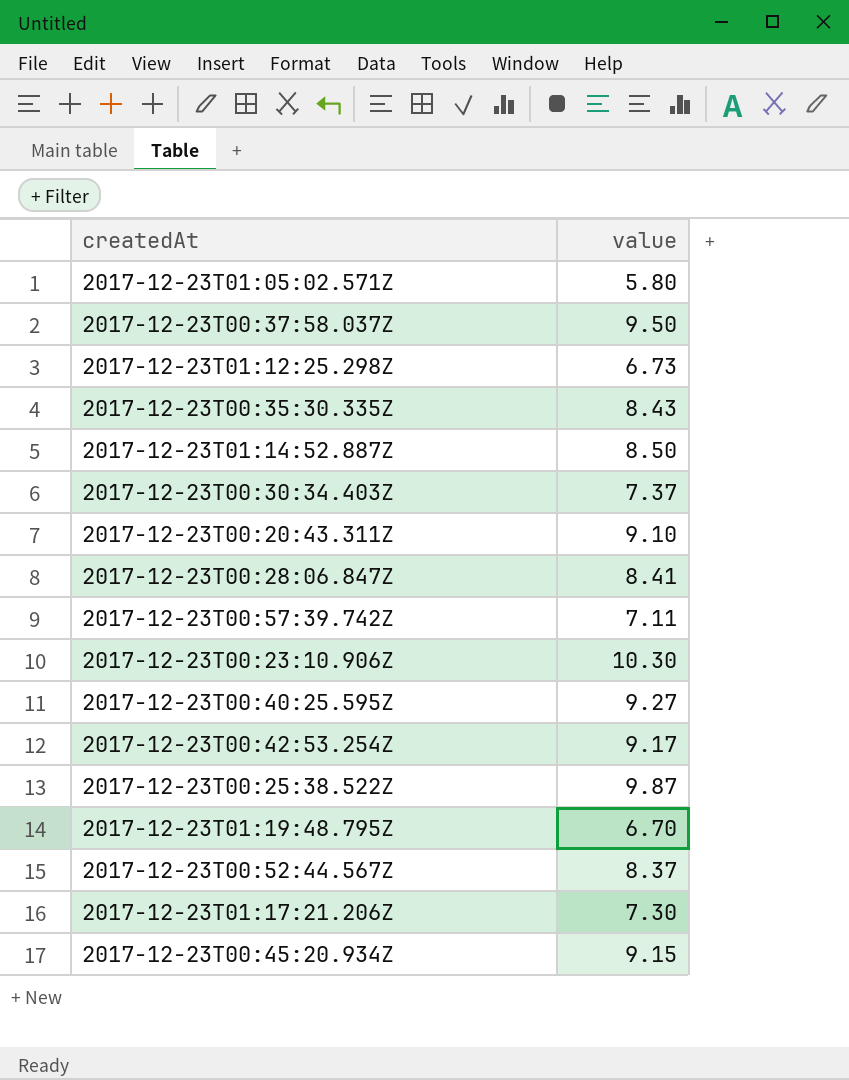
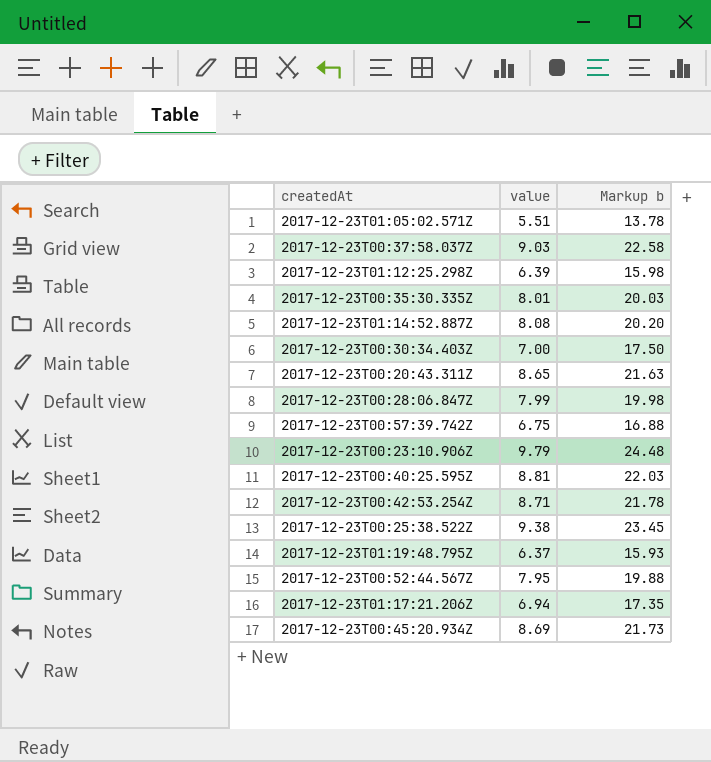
column Markup b | formula: none -> [value] * 2.5
2017-12-23T01:05:02.571Z | value: 5.80 -> 5.51
2017-12-23T00:37:58.037Z | value: 9.50 -> 9.03
2017-12-23T01:12:25.298Z | value: 6.73 -> 6.39
2017-12-23T00:35:30.335Z | value: 8.43 -> 8.01
2017-12-23T01:14:52.887Z | value: 8.50 -> 8.08
2017-12-23T00:30:34.403Z | value: 7.37 -> 7.00
2017-12-23T00:20:43.311Z | value: 9.10 -> 8.65
2017-12-23T00:28:06.847Z | value: 8.41 -> 7.99
2017-12-23T00:57:39.742Z | value: 7.11 -> 6.75
2017-12-23T00:23:10.906Z | value: 10.30 -> 9.79
2017-12-23T00:40:25.595Z | value: 9.27 -> 8.81
2017-12-23T00:42:53.254Z | value: 9.17 -> 8.71
2017-12-23T00:25:38.522Z | value: 9.87 -> 9.38
2017-12-23T01:19:48.795Z | value: 6.70 -> 6.37
2017-12-23T00:52:44.567Z | value: 8.37 -> 7.95
2017-12-23T01:17:21.206Z | value: 7.30 -> 6.94
2017-12-23T00:45:20.934Z | value: 9.15 -> 8.69

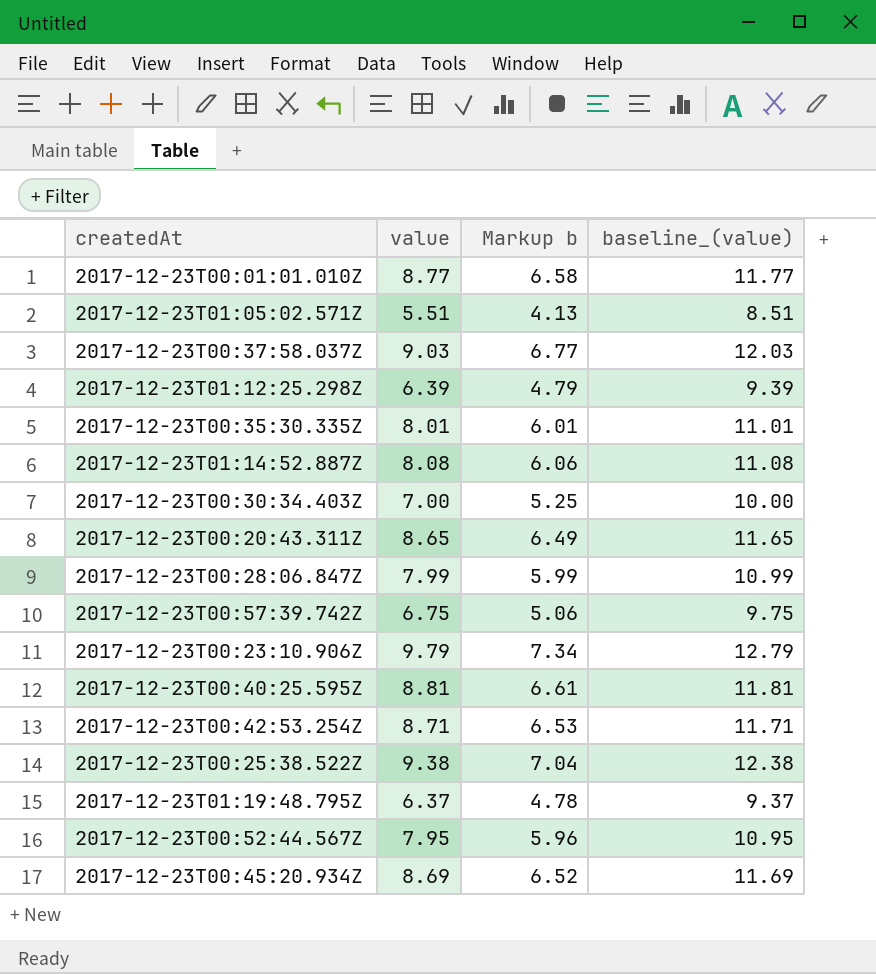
column Markup b | formula: [value] * 2.5 -> [value] * 0.75
column baseline_(value) | formula: none -> [value] + 3
row 2017-12-23T01:17:21.206Z: 6.94 | 17.35 -> none
row 2017-12-23T00:01:01.010Z: none -> 8.77 | 6.58 | 11.77

